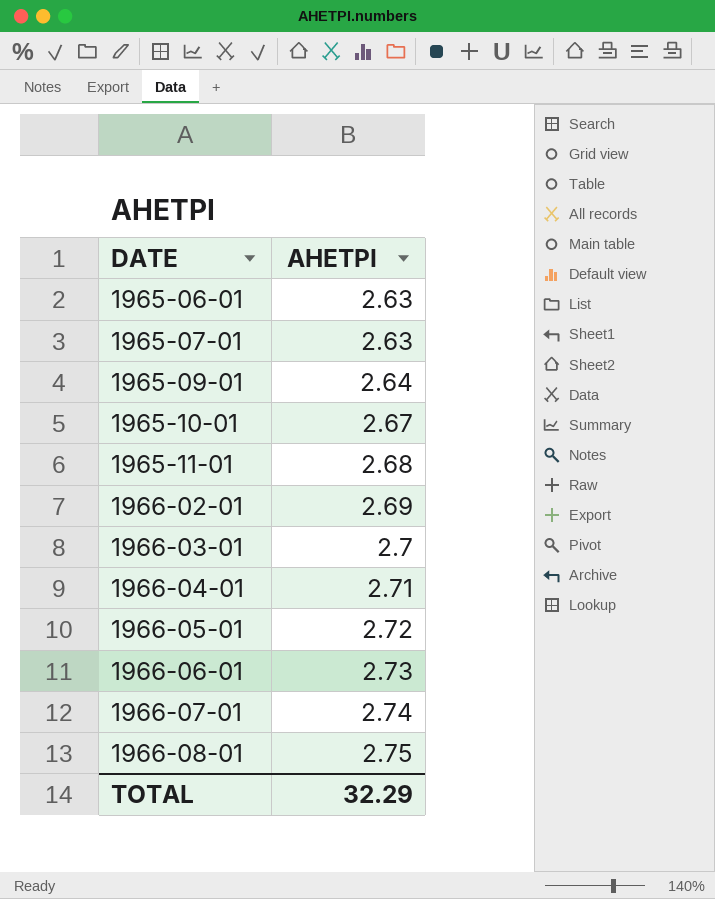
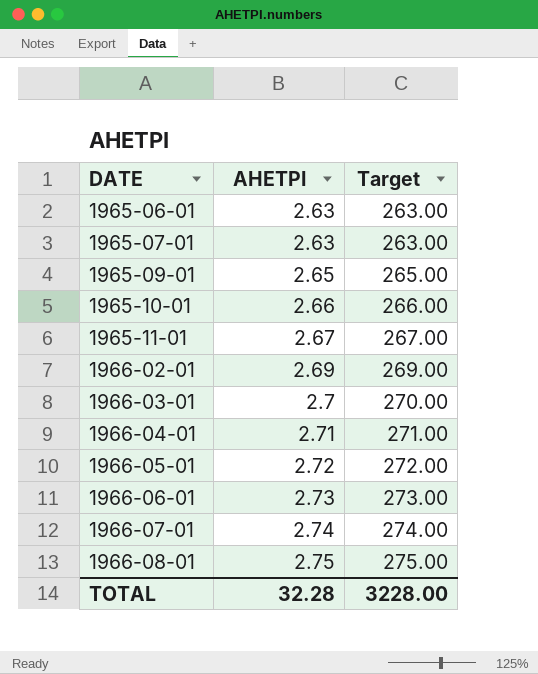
column Target | formula: none -> [AHETPI] * 100
1965-09-01 | AHETPI: 2.64 -> 2.65
1965-10-01 | AHETPI: 2.67 -> 2.66
1965-11-01 | AHETPI: 2.68 -> 2.67
TOTAL | AHETPI: 32.29 -> 32.28

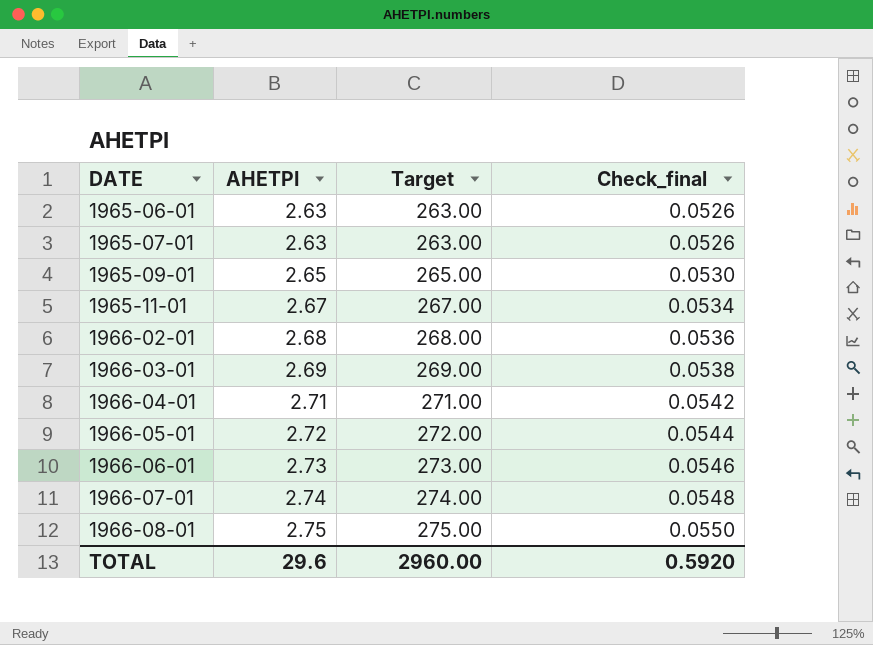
column Check_final | formula: none -> [AHETPI] * 0.02
row 1965-10-01: 2.66 | 266.00 -> none
1966-02-01 | AHETPI: 2.69 -> 2.68
1966-02-01 | Target: 269.00 -> 268.00
1966-03-01 | AHETPI: 2.7 -> 2.69
1966-03-01 | Target: 270.00 -> 269.00
TOTAL | AHETPI: 32.28 -> 29.6
TOTAL | Target: 3228.00 -> 2960.00

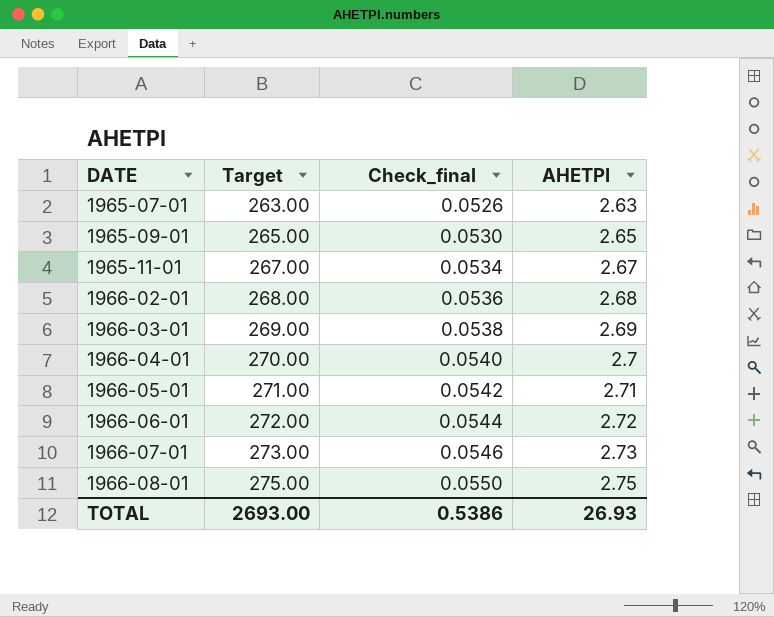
column AHETPI | position: 2 -> 4
row 1965-06-01: 2.63 | 263.00 | 0.0526 -> none
1966-04-01 | Target: 271.00 -> 270.00
1966-04-01 | Check_final: 0.0542 -> 0.0540
1966-04-01 | AHETPI: 2.71 -> 2.7
1966-05-01 | Target: 272.00 -> 271.00
1966-05-01 | Check_final: 0.0544 -> 0.0542
1966-05-01 | AHETPI: 2.72 -> 2.71
1966-06-01 | Target: 273.00 -> 272.00
1966-06-01 | Check_final: 0.0546 -> 0.0544
1966-06-01 | AHETPI: 2.73 -> 2.72
1966-07-01 | Target: 274.00 -> 273.00
1966-07-01 | Check_final: 0.0548 -> 0.0546
1966-07-01 | AHETPI: 2.74 -> 2.73
TOTAL | Target: 2960.00 -> 2693.00
TOTAL | Check_final: 0.5920 -> 0.5386
TOTAL | AHETPI: 29.6 -> 26.93

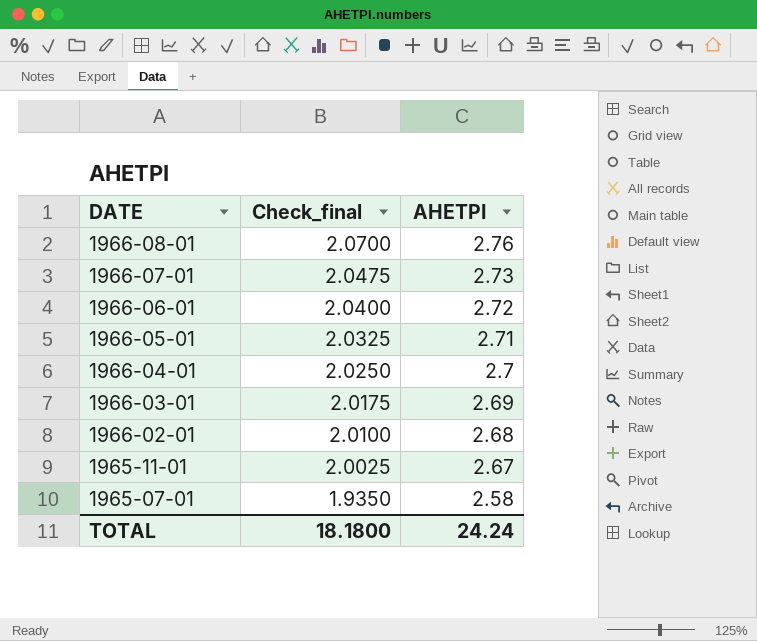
row order: DATE ascending -> DATE descending
column Target | formula: [AHETPI] * 100 -> none
column Check_final | formula: [AHETPI] * 0.02 -> [AHETPI] * 0.75
row 1965-09-01: 265.00 | 0.0530 | 2.65 -> none
1966-08-01 | AHETPI: 2.75 -> 2.76
1965-07-01 | AHETPI: 2.63 -> 2.58
TOTAL | Check_final: 0.5386 -> 18.1800
TOTAL | AHETPI: 26.93 -> 24.24

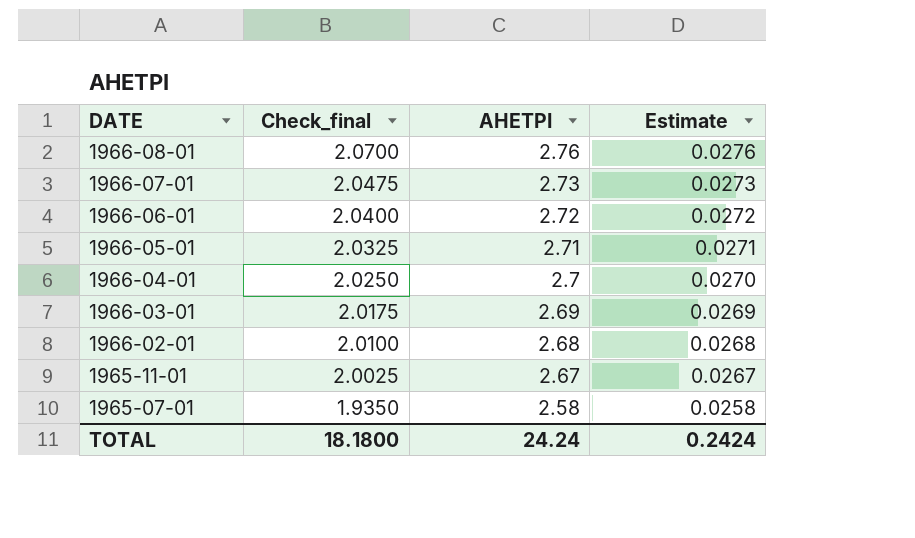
column Estimate | formula: none -> [AHETPI] * 0.01

